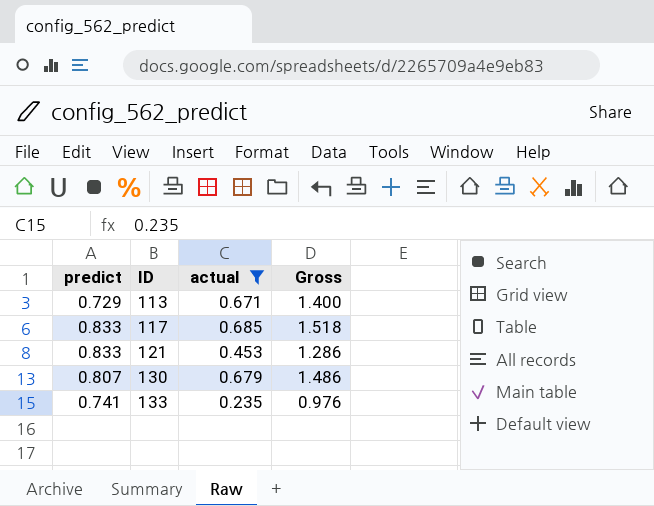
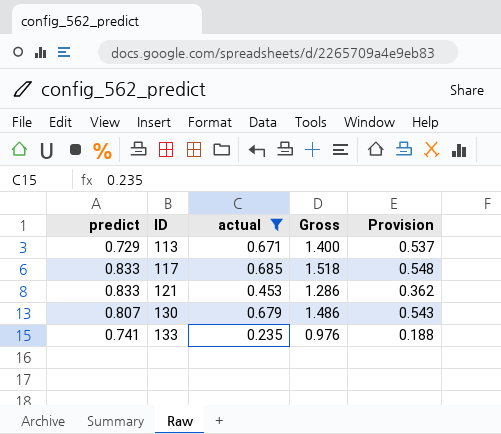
column Provision | formula: none -> [actual] * 0.8

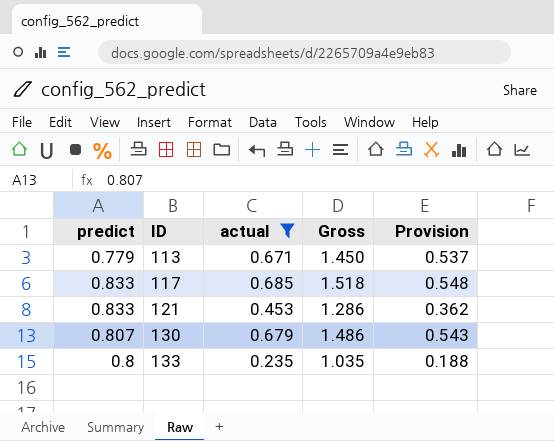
113 | predict: 0.729 -> 0.779
113 | Gross: 1.400 -> 1.450
133 | predict: 0.741 -> 0.8
133 | Gross: 0.976 -> 1.035

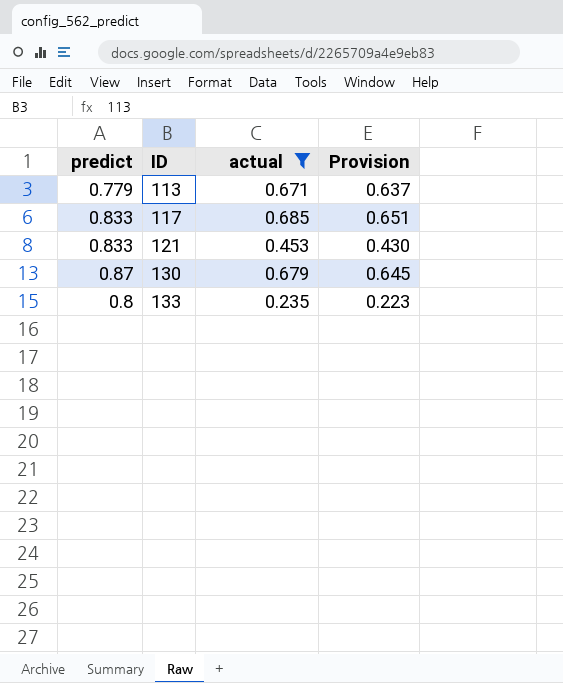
column Gross | formula: [predict] + [actual] -> none
column Provision | formula: [actual] * 0.8 -> [actual] * 0.95
130 | predict: 0.807 -> 0.87

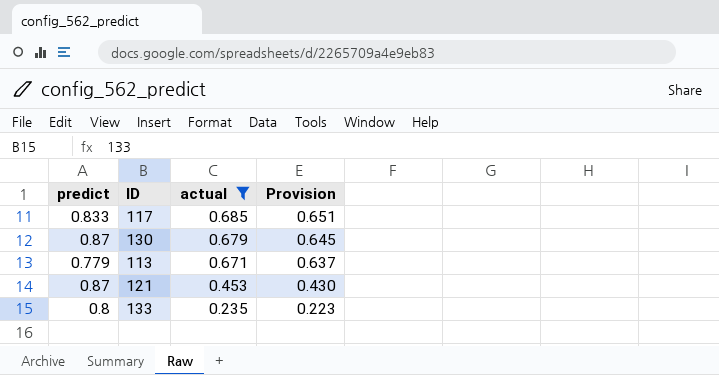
row order: ID ascending -> actual descending
121 | predict: 0.833 -> 0.87

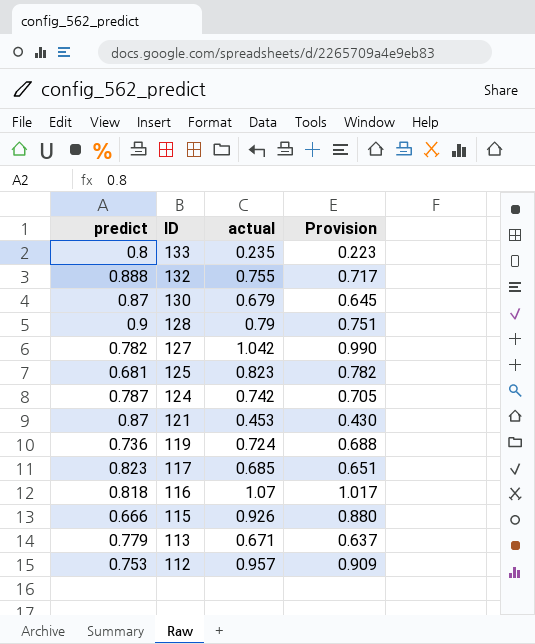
filter: actual <= 0.685 -> none
row order: actual descending -> ID descending
117 | predict: 0.833 -> 0.823

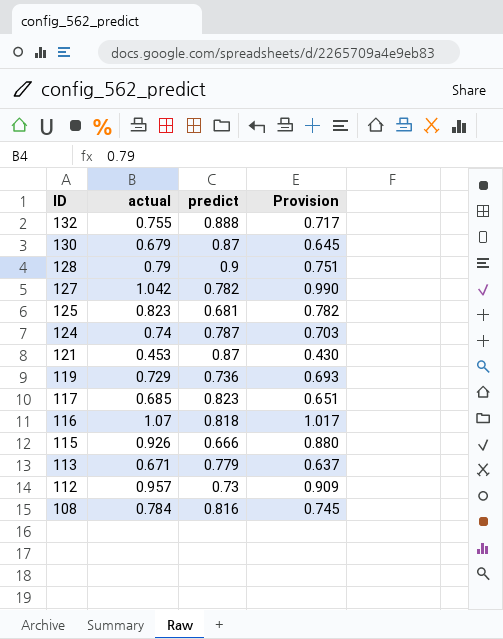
column predict | position: 1 -> 3
row 133: 0.8 | 0.235 | 0.223 -> none
124 | actual: 0.742 -> 0.74
124 | Provision: 0.705 -> 0.703
119 | actual: 0.724 -> 0.729
119 | Provision: 0.688 -> 0.693
112 | predict: 0.753 -> 0.73
row 108: none -> 0.784 | 0.816 | 0.745

